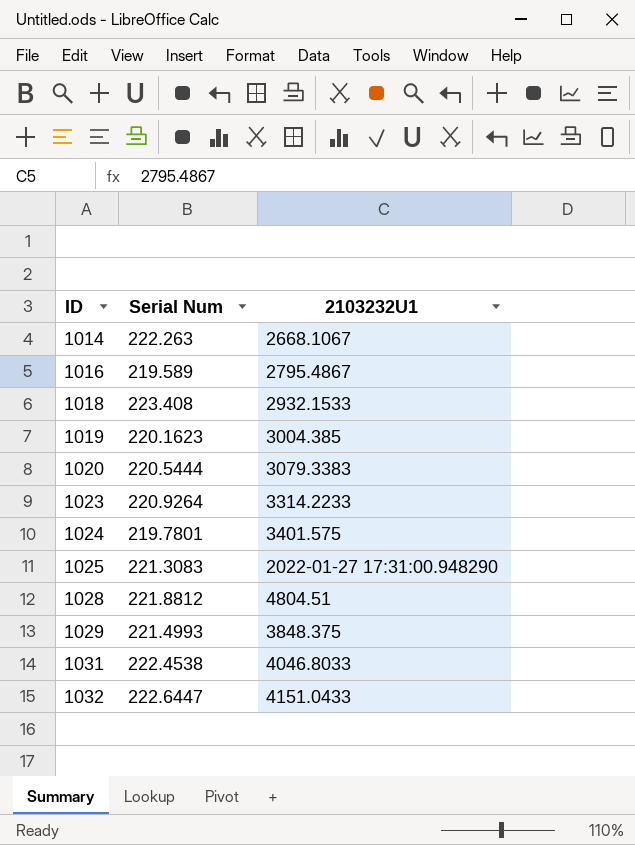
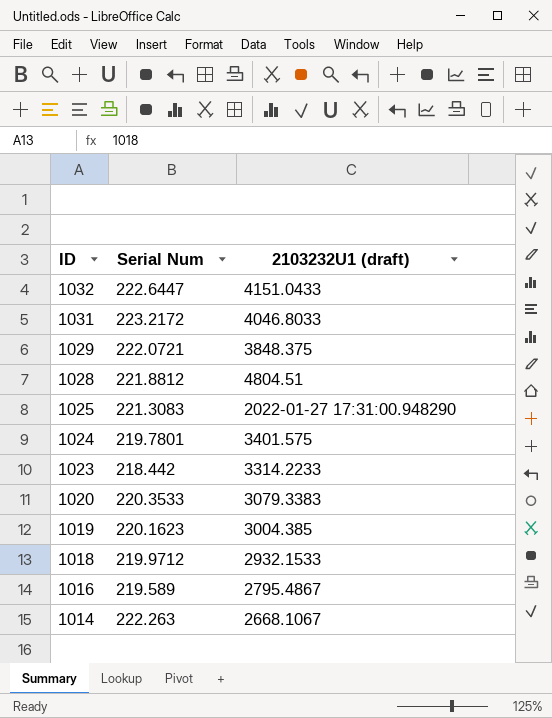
row order: ID ascending -> ID descending
column name: 2103232U1 -> 2103232U1 (draft)
1031 | Serial Num: 222.4538 -> 223.2172
1029 | Serial Num: 221.4993 -> 222.0721
1023 | Serial Num: 220.9264 -> 218.442
1020 | Serial Num: 220.5444 -> 220.3533
1018 | Serial Num: 223.408 -> 219.9712

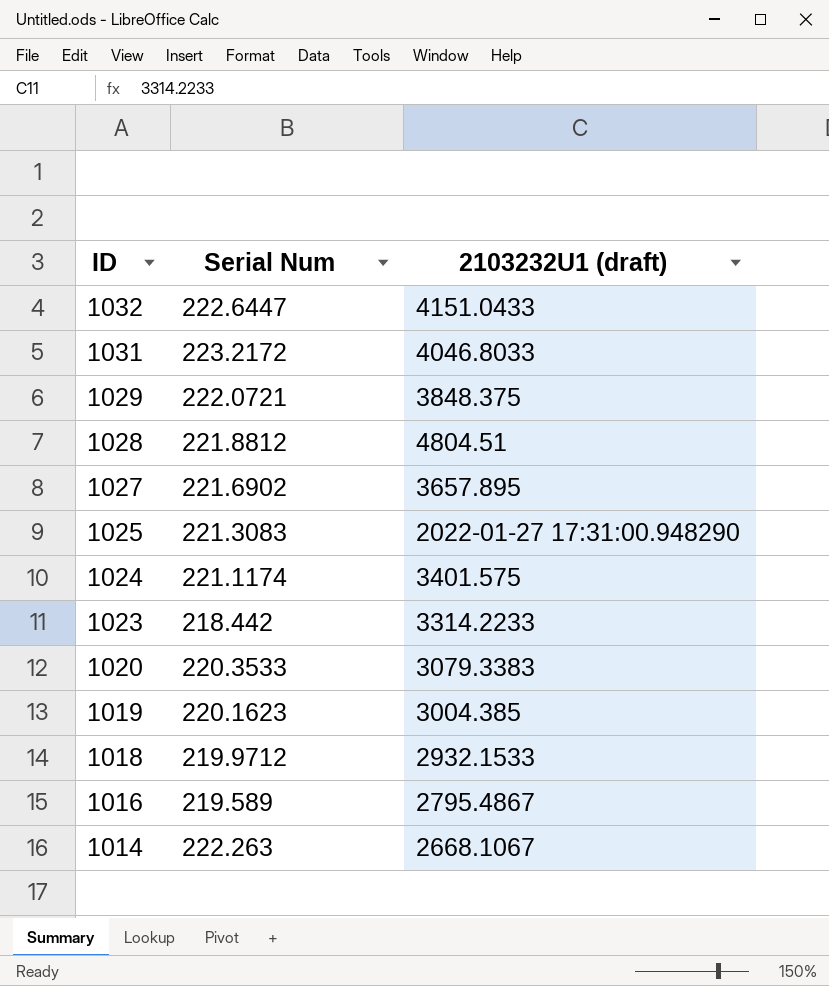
row 1027: none -> 221.6902 | 3657.895
1024 | Serial Num: 219.7801 -> 221.1174

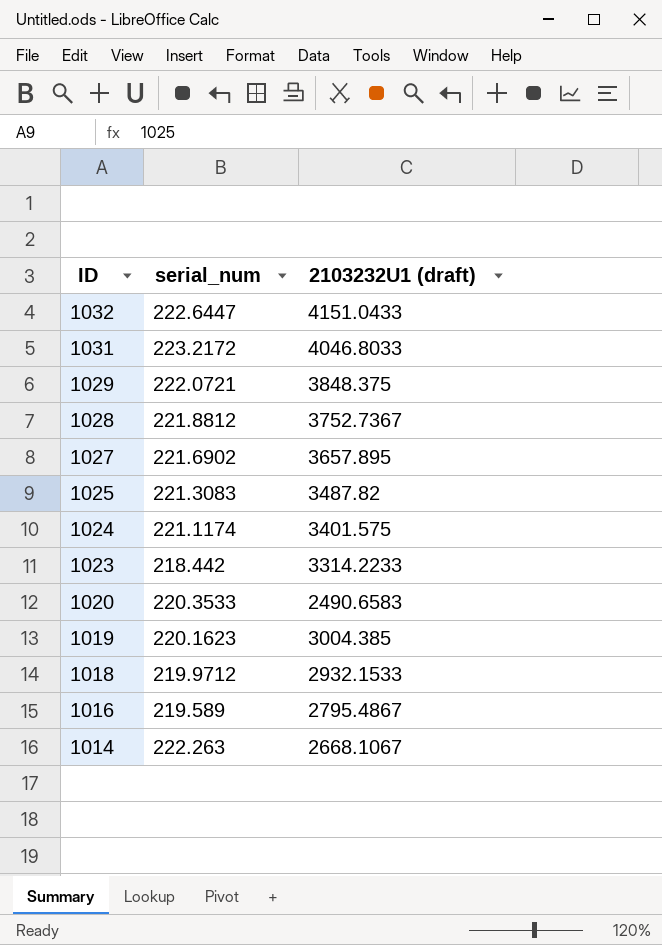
column name: Serial Num -> serial_num
1028 | 2103232U1 (draft): 4804.51 -> 3752.7367
1025 | 2103232U1 (draft): 2022-01-27 17:31:00.948290 -> 3487.82
1020 | 2103232U1 (draft): 3079.3383 -> 2490.6583

